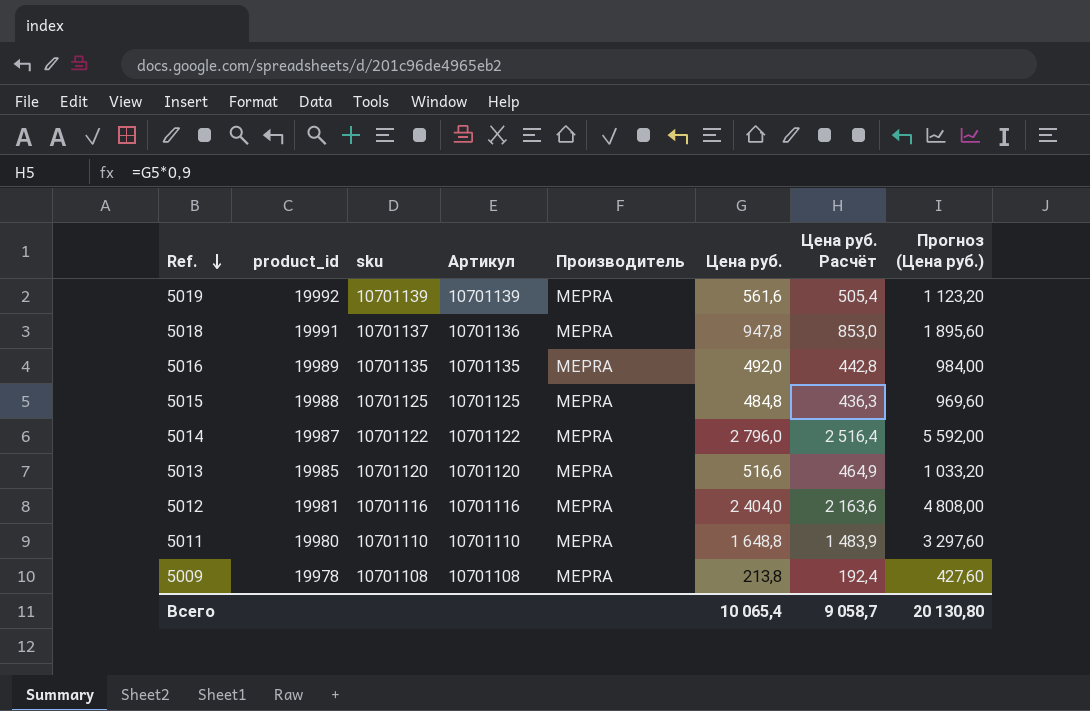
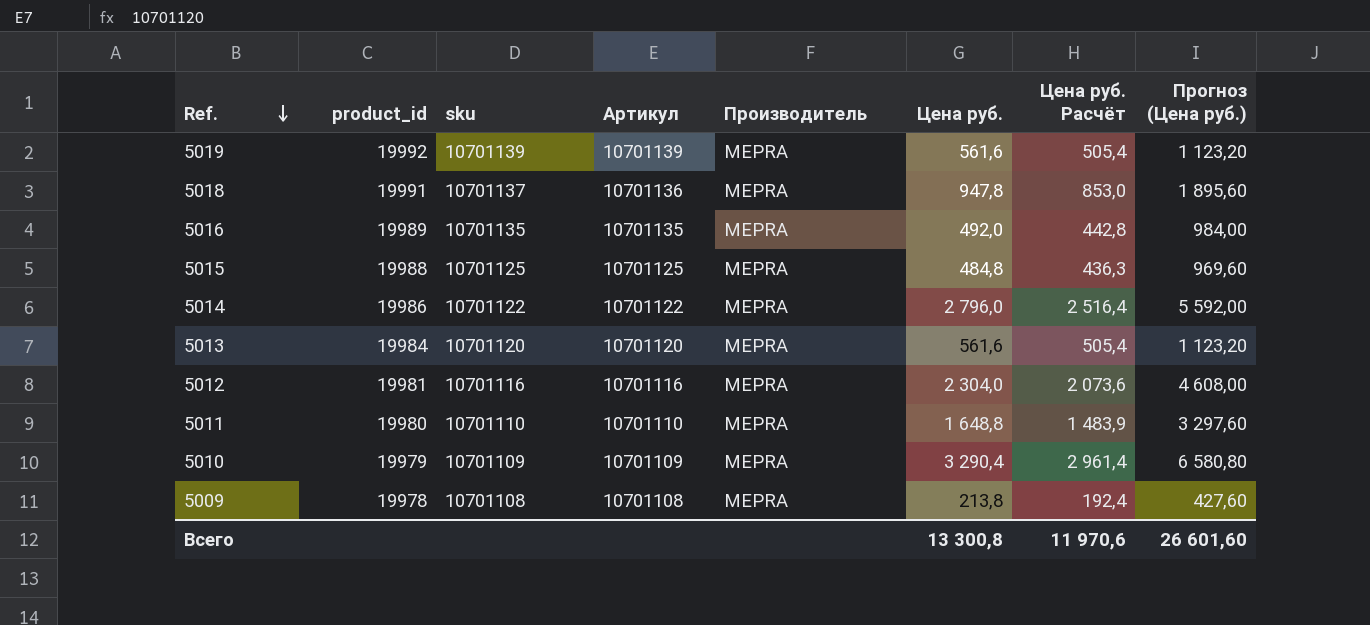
5014 | product_id: 19987 -> 19986
5013 | product_id: 19985 -> 19984
5013 | Цена руб.: 516,6 -> 561,6
5013 | Цена руб. Расчёт: 464,9 -> 505,4
5013 | Прогноз (Цена руб.): 1 033,20 -> 1 123,20
5012 | Цена руб.: 2 404,0 -> 2 304,0
5012 | Цена руб. Расчёт: 2 163,6 -> 2 073,6
5012 | Прогноз (Цена руб.): 4 808,00 -> 4 608,00
row 5010: none -> 19979 | 10701109 | 10701109 | MEPRA | 3 290,4 | 2 961,4 | 6 580,80
Всего | Цена руб.: 10 065,4 -> 13 300,8
Всего | Цена руб. Расчёт: 9 058,7 -> 11 970,6
Всего | Прогноз (Цена руб.): 20 130,80 -> 26 601,60

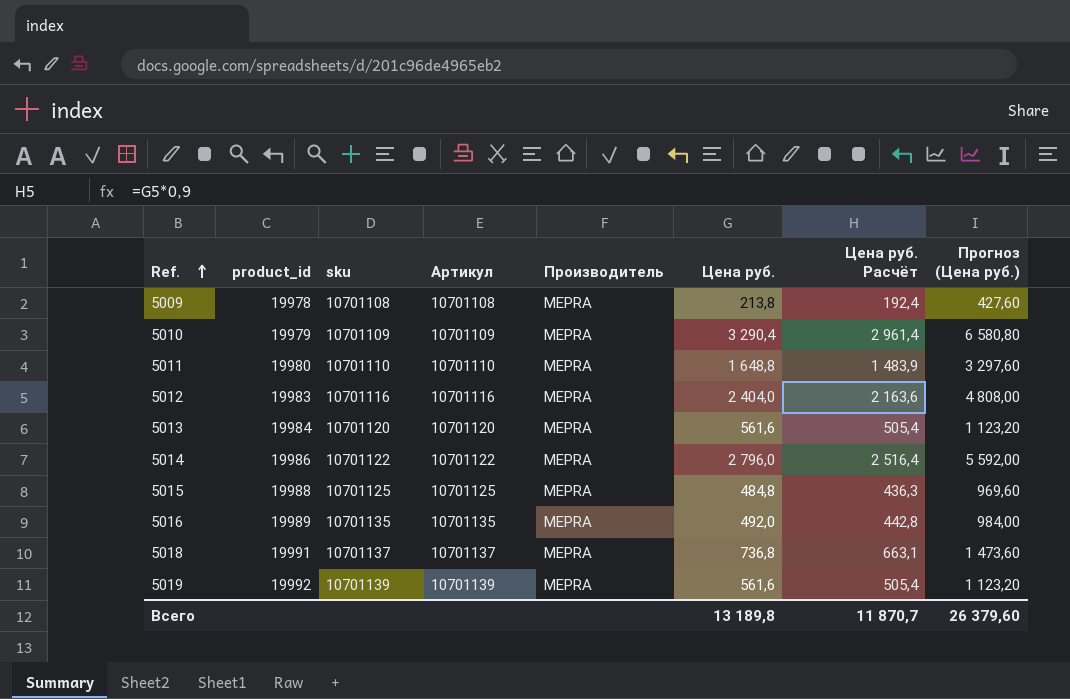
row order: Ref. descending -> Ref. ascending
5012 | product_id: 19981 -> 19983
5012 | Цена руб.: 2 304,0 -> 2 404,0
5012 | Цена руб. Расчёт: 2 073,6 -> 2 163,6
5012 | Прогноз (Цена руб.): 4 608,00 -> 4 808,00
5018 | Артикул: 10701136 -> 10701137
5018 | Цена руб.: 947,8 -> 736,8
5018 | Цена руб. Расчёт: 853,0 -> 663,1
5018 | Прогноз (Цена руб.): 1 895,60 -> 1 473,60
Всего | Цена руб.: 13 300,8 -> 13 189,8
Всего | Цена руб. Расчёт: 11 970,6 -> 11 870,7
Всего | Прогноз (Цена руб.): 26 601,60 -> 26 379,60

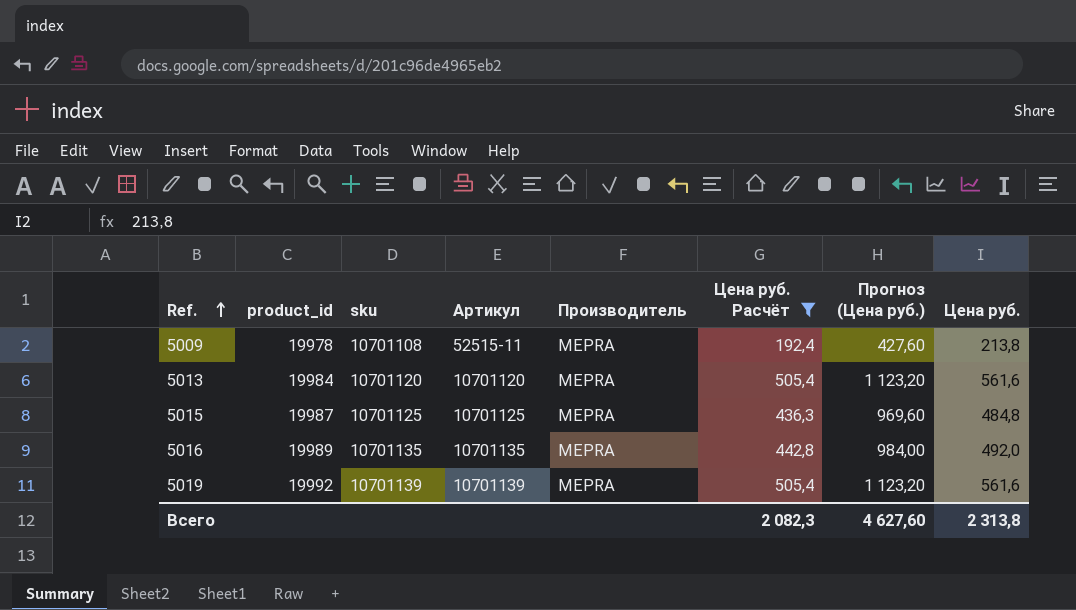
filter: none -> Цена руб. Расчёт <= 505,4
column Цена руб. | position: 6 -> 8
5009 | Артикул: 10701108 -> 52515-11
5015 | product_id: 19988 -> 19987
Всего | Цена руб. Расчёт: 11 870,7 -> 2 082,3
Всего | Прогноз (Цена руб.): 26 379,60 -> 4 627,60
Всего | Цена руб.: 13 189,8 -> 2 313,8

